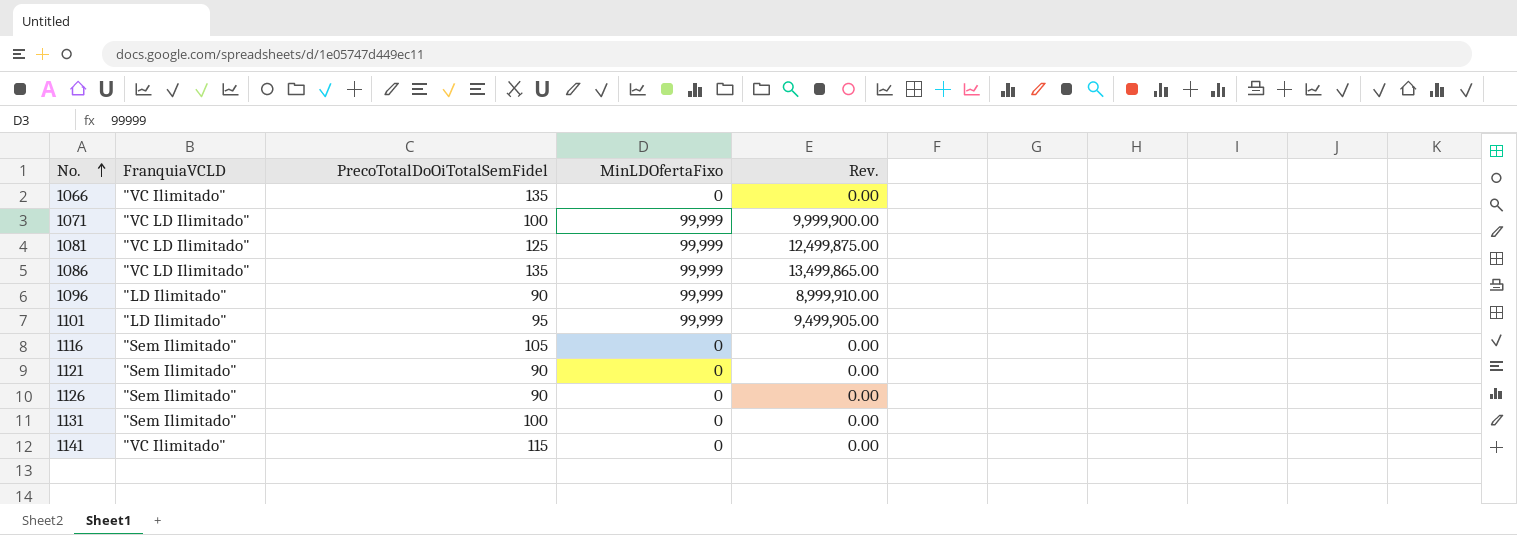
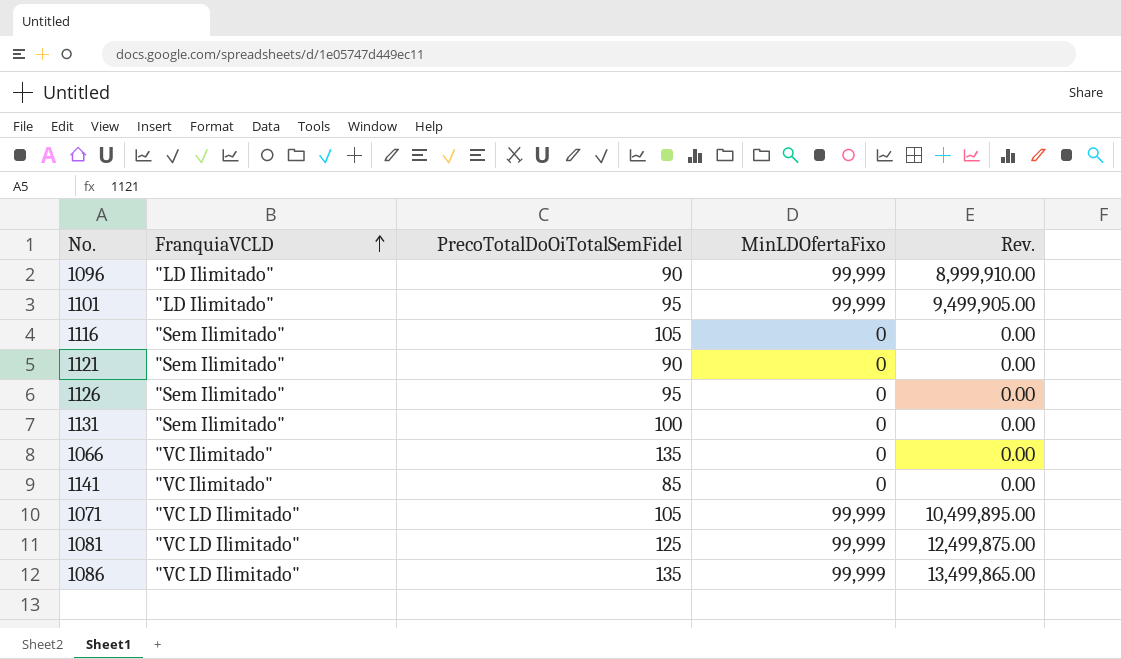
row order: No. ascending -> FranquiaVCLD ascending
1126 | PrecoTotalDoOiTotalSemFidel: 90 -> 95
1141 | PrecoTotalDoOiTotalSemFidel: 115 -> 85
1071 | PrecoTotalDoOiTotalSemFidel: 100 -> 105
1071 | Rev.: 9,999,900.00 -> 10,499,895.00

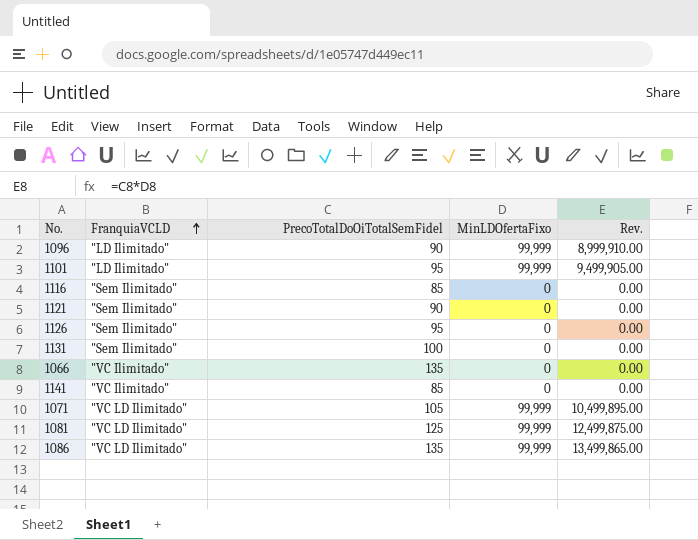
1116 | PrecoTotalDoOiTotalSemFidel: 105 -> 85

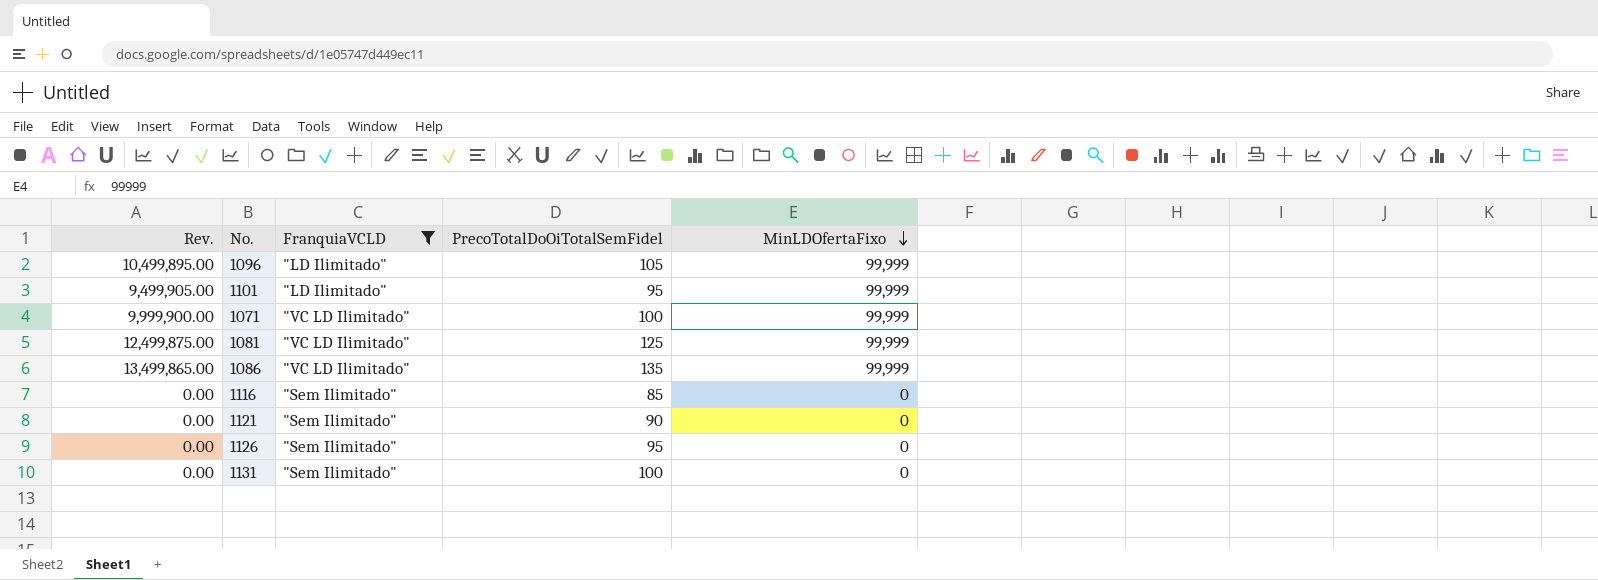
filter: none -> FranquiaVCLD != "VC Ilimitado"
row order: FranquiaVCLD ascending -> MinLDOfertaFixo descending
column Rev. | position: 5 -> 1
1096 | Rev.: 8,999,910.00 -> 10,499,895.00
1096 | PrecoTotalDoOiTotalSemFidel: 90 -> 105
1071 | Rev.: 10,499,895.00 -> 9,999,900.00
1071 | PrecoTotalDoOiTotalSemFidel: 105 -> 100

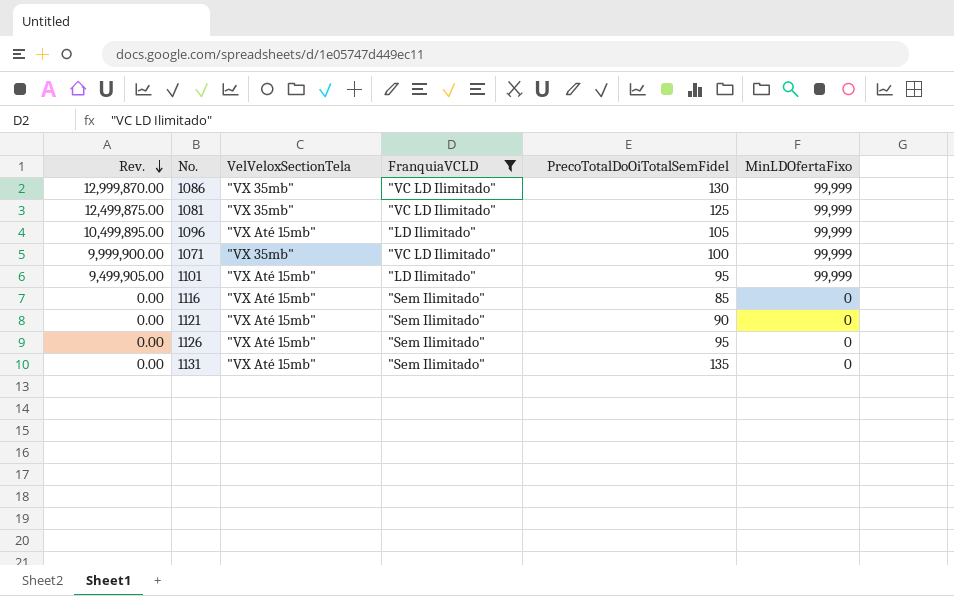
row order: MinLDOfertaFixo descending -> Rev. descending
column VelVeloxSectionTela | position: none -> 3
1086 | Rev.: 13,499,865.00 -> 12,999,870.00
1086 | PrecoTotalDoOiTotalSemFidel: 135 -> 130
1131 | PrecoTotalDoOiTotalSemFidel: 100 -> 135

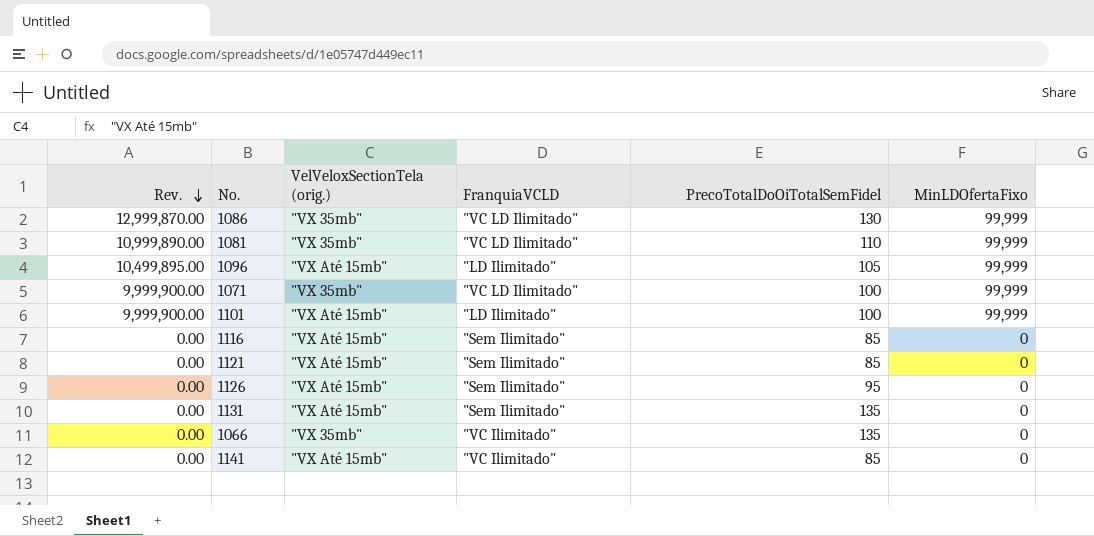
filter: FranquiaVCLD != "VC Ilimitado" -> none
column name: VelVeloxSectionTela -> VelVeloxSectionTela (orig.)
1081 | Rev.: 12,499,875.00 -> 10,999,890.00
1081 | PrecoTotalDoOiTotalSemFidel: 125 -> 110
1101 | Rev.: 9,499,905.00 -> 9,999,900.00
1101 | PrecoTotalDoOiTotalSemFidel: 95 -> 100
1121 | PrecoTotalDoOiTotalSemFidel: 90 -> 85

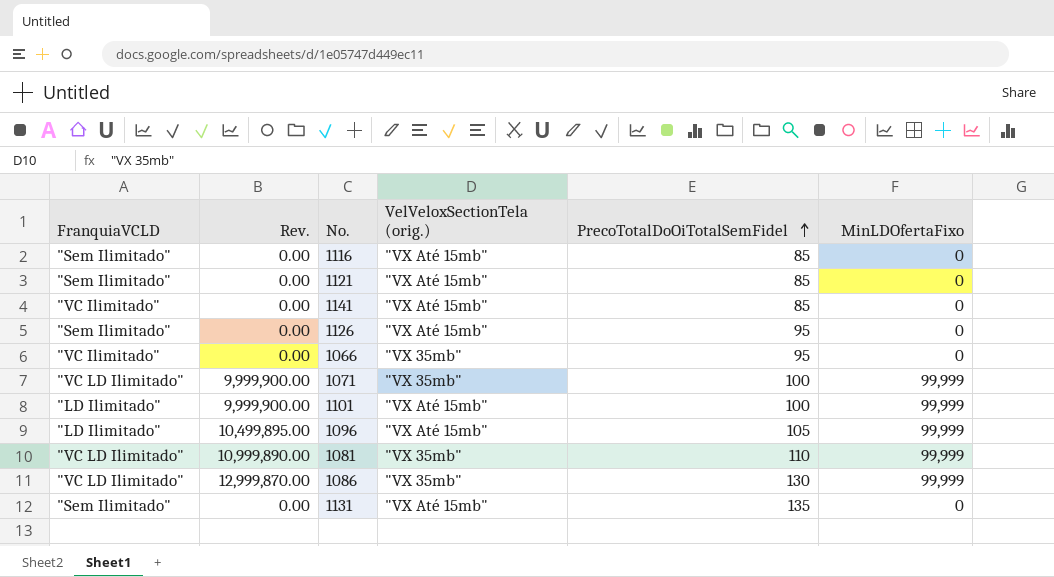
row order: Rev. descending -> PrecoTotalDoOiTotalSemFidel ascending
column FranquiaVCLD | position: 4 -> 1
1066 | PrecoTotalDoOiTotalSemFidel: 135 -> 95

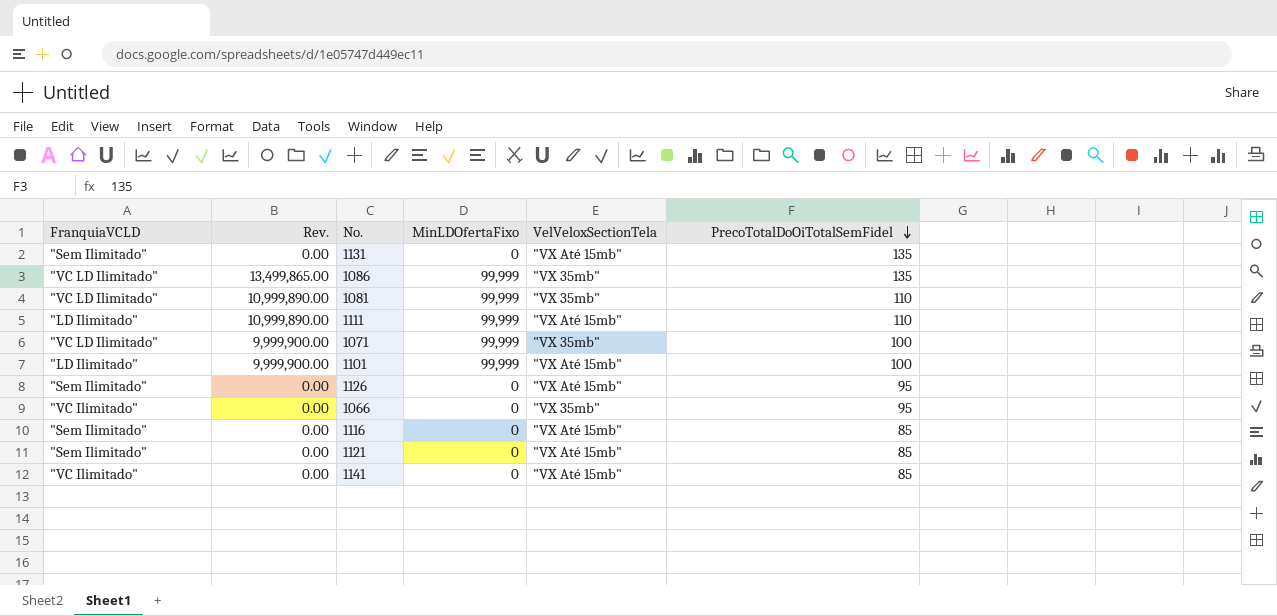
row order: PrecoTotalDoOiTotalSemFidel ascending -> PrecoTotalDoOiTotalSemFidel descending
column MinLDOfertaFixo | position: 6 -> 4
column name: VelVeloxSectionTela (orig.) -> VelVeloxSectionTela
row 1096: "LD Ilimitado" | 10,499,895.00 | "VX Até 15mb" | 105 | 99,999 -> none
1086 | Rev.: 12,999,870.00 -> 13,499,865.00
1086 | PrecoTotalDoOiTotalSemFidel: 130 -> 135
row 1111: none -> "LD Ilimitado" | 10,999,890.00 | 99,999 | "VX Até 15mb" | 110

